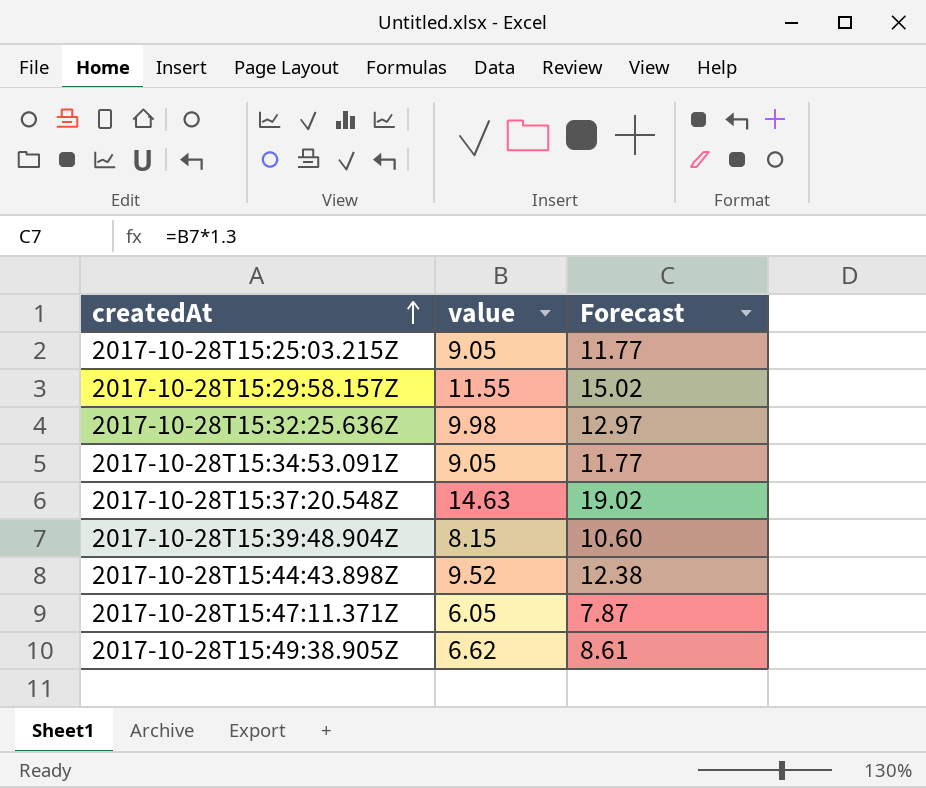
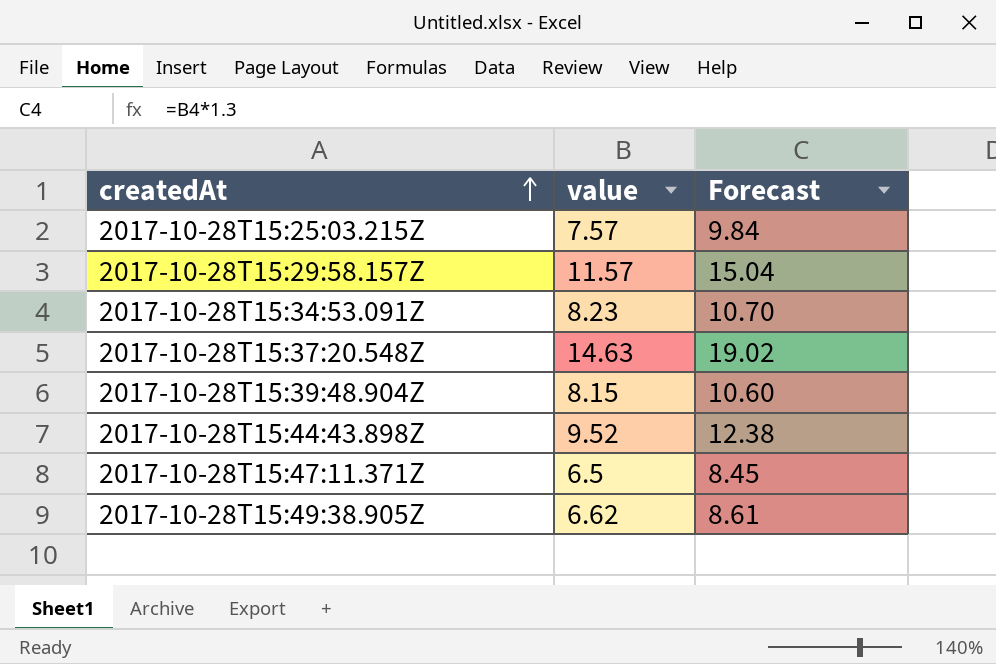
row 2017-10-28T15:32:25.636Z: 9.98 | 12.97 -> none
2017-10-28T15:25:03.215Z | value: 9.05 -> 7.57
2017-10-28T15:25:03.215Z | Forecast: 11.77 -> 9.84
2017-10-28T15:29:58.157Z | value: 11.55 -> 11.57
2017-10-28T15:29:58.157Z | Forecast: 15.02 -> 15.04
2017-10-28T15:34:53.091Z | value: 9.05 -> 8.23
2017-10-28T15:34:53.091Z | Forecast: 11.77 -> 10.70
2017-10-28T15:47:11.371Z | value: 6.05 -> 6.5
2017-10-28T15:47:11.371Z | Forecast: 7.87 -> 8.45

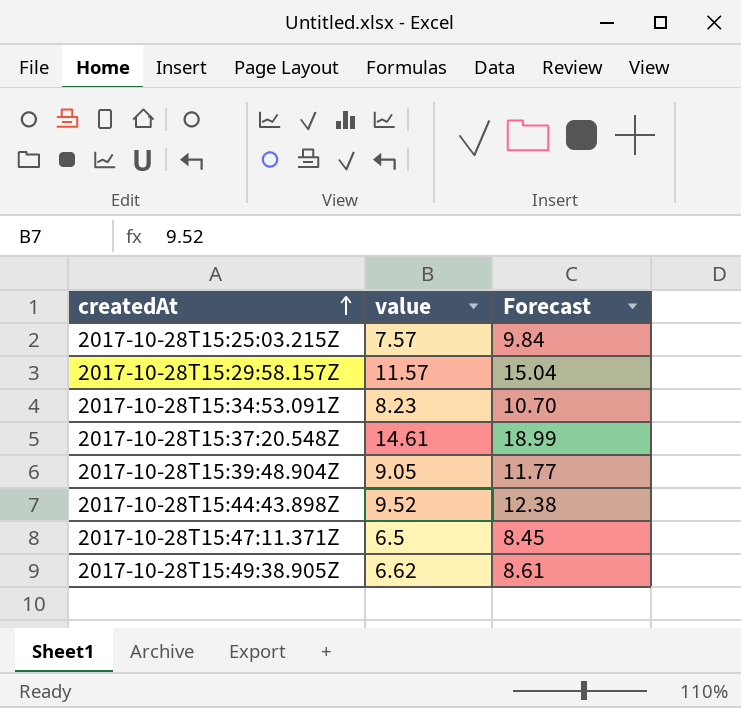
2017-10-28T15:37:20.548Z | value: 14.63 -> 14.61
2017-10-28T15:37:20.548Z | Forecast: 19.02 -> 18.99
2017-10-28T15:39:48.904Z | value: 8.15 -> 9.05
2017-10-28T15:39:48.904Z | Forecast: 10.60 -> 11.77

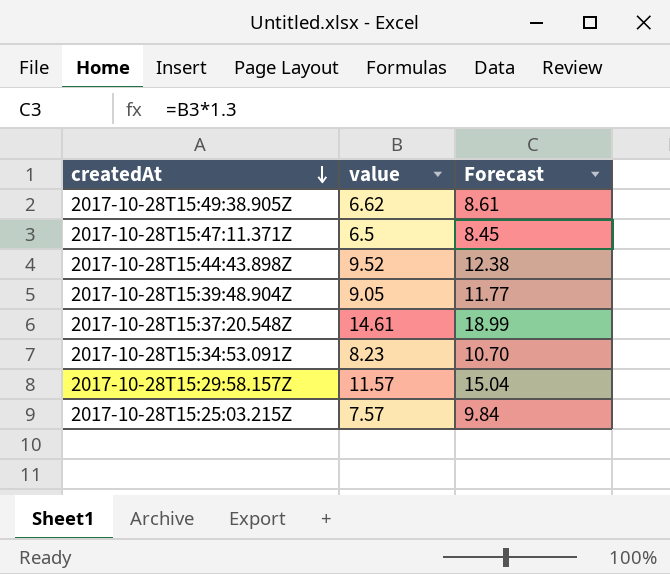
row order: createdAt ascending -> createdAt descending

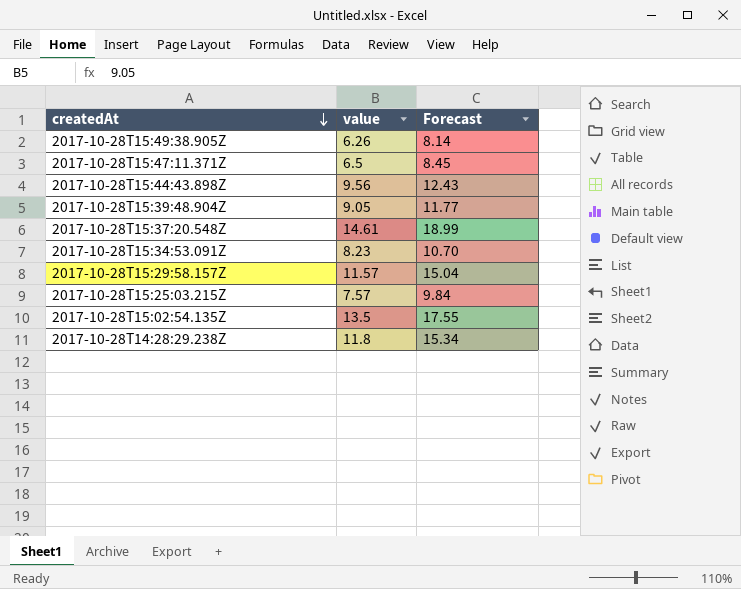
2017-10-28T15:49:38.905Z | value: 6.62 -> 6.26
2017-10-28T15:49:38.905Z | Forecast: 8.61 -> 8.14
2017-10-28T15:44:43.898Z | value: 9.52 -> 9.56
2017-10-28T15:44:43.898Z | Forecast: 12.38 -> 12.43
row 2017-10-28T15:02:54.135Z: none -> 13.5 | 17.55
row 2017-10-28T14:28:29.238Z: none -> 11.8 | 15.34

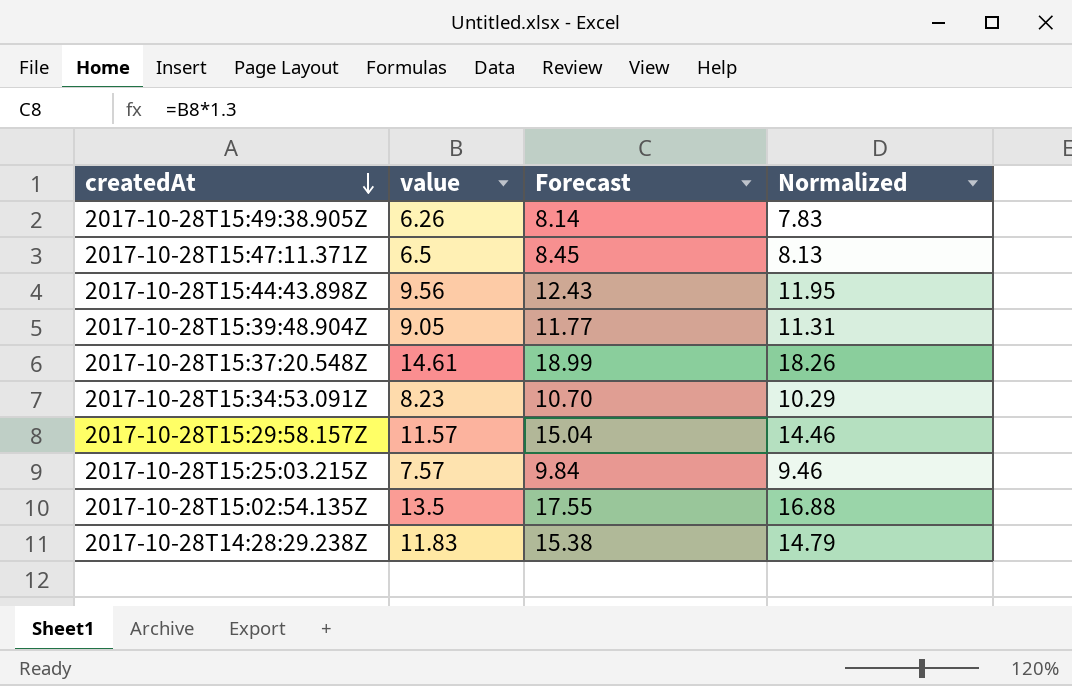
column Normalized | formula: none -> [value] * 1.25
2017-10-28T14:28:29.238Z | value: 11.8 -> 11.83
2017-10-28T14:28:29.238Z | Forecast: 15.34 -> 15.38

